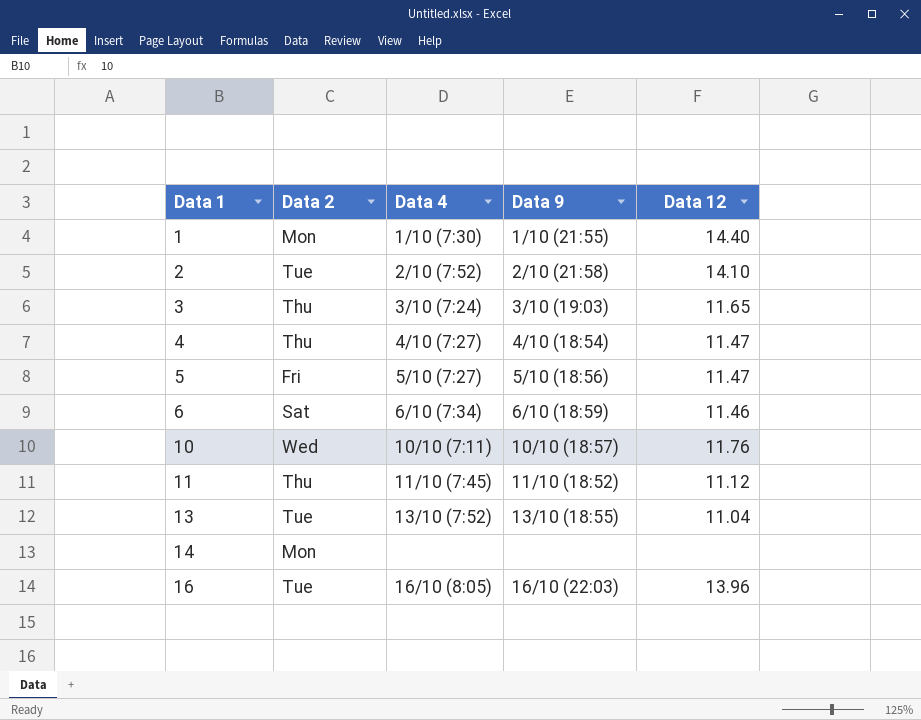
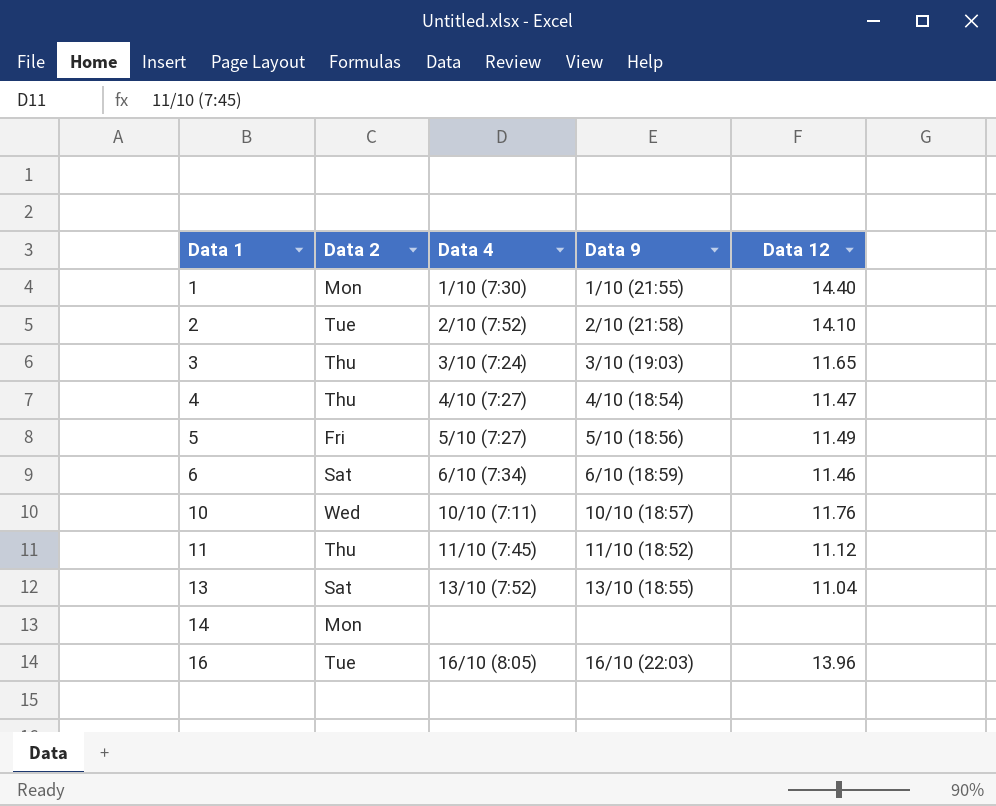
5 | Data 12: 11.47 -> 11.49
13 | Data 2: Tue -> Sat

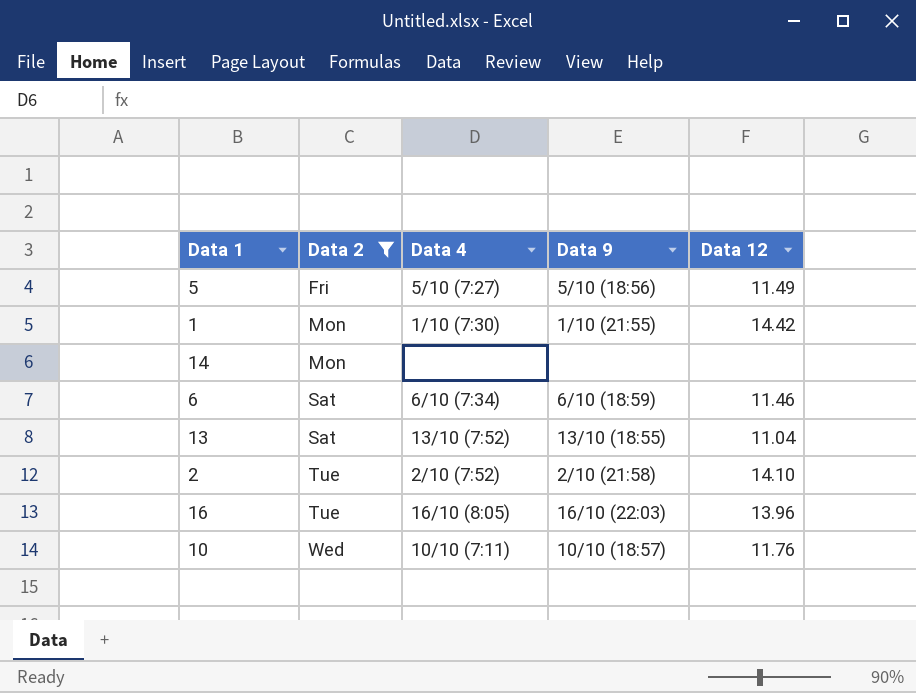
filter: none -> Data 2 != Thu
row order: Data 1 ascending -> Data 2 ascending
1 | Data 12: 14.40 -> 14.42

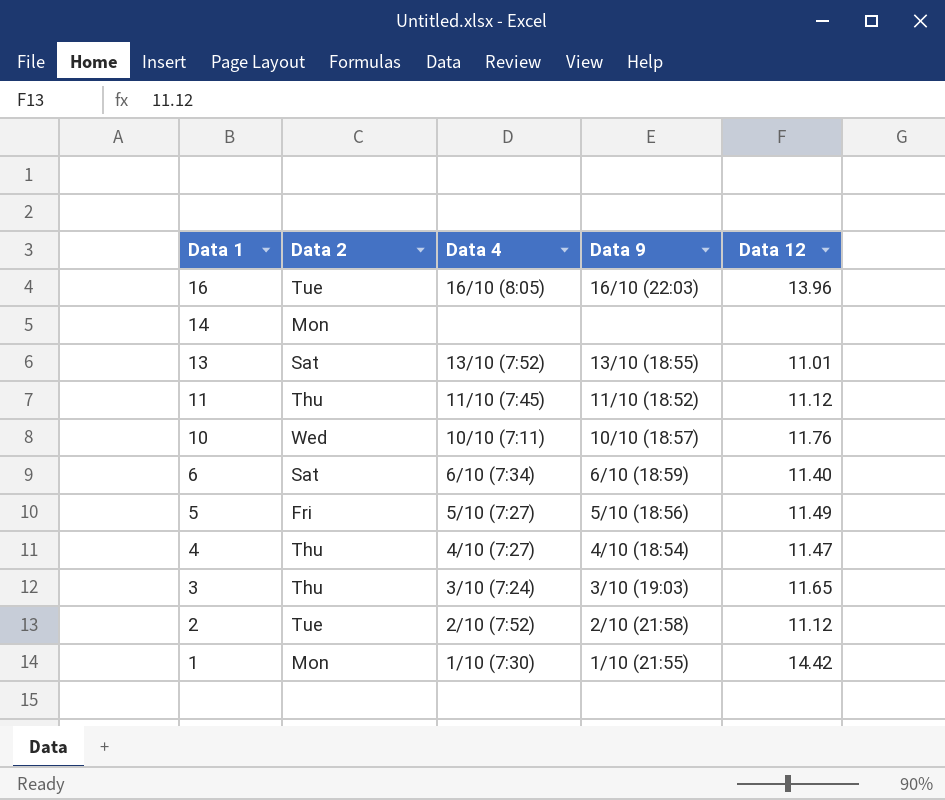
filter: Data 2 != Thu -> none
row order: Data 2 ascending -> Data 1 descending
13 | Data 12: 11.04 -> 11.01
6 | Data 12: 11.46 -> 11.40
2 | Data 12: 14.10 -> 11.12

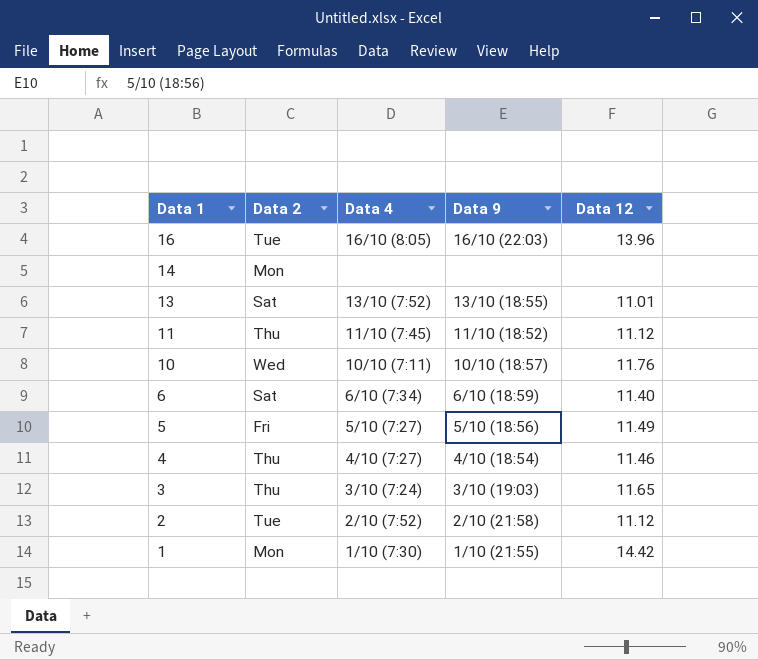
4 | Data 12: 11.47 -> 11.46

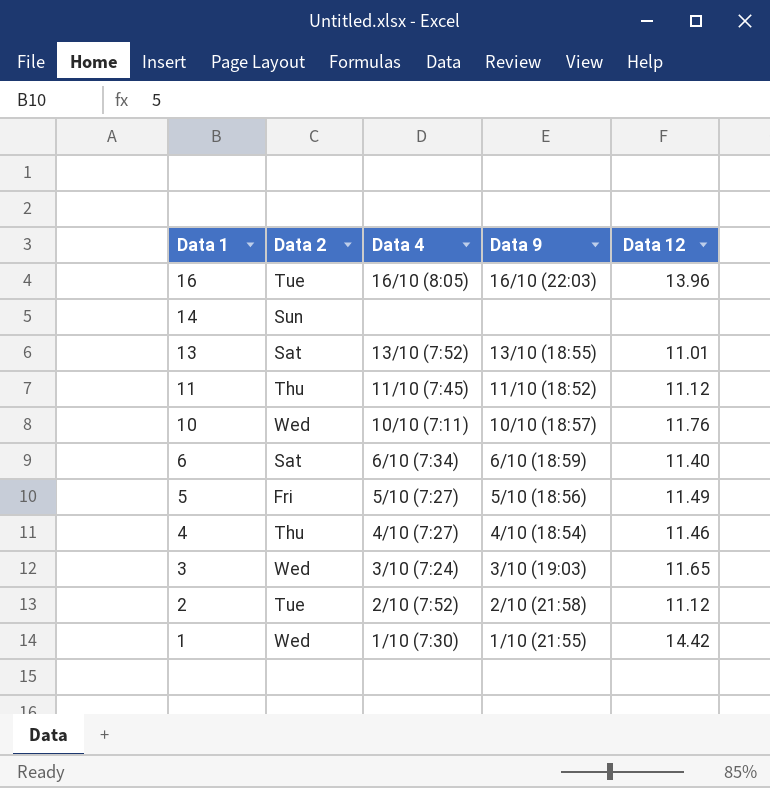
14 | Data 2: Mon -> Sun
3 | Data 2: Thu -> Wed
1 | Data 2: Mon -> Wed

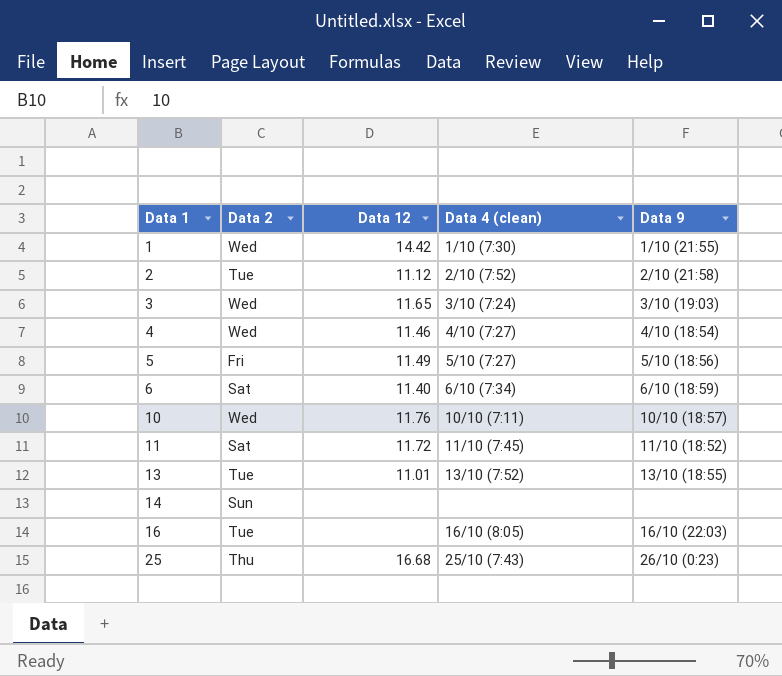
row order: Data 1 descending -> Data 1 ascending
column Data 12 | position: 5 -> 3
column name: Data 4 -> Data 4 (clean)
4 | Data 2: Thu -> Wed
11 | Data 2: Thu -> Sat
11 | Data 12: 11.12 -> 11.72
13 | Data 2: Sat -> Tue
16 | Data 12: 13.96 -> none
row 25: none -> Thu | 16.68 | 25/10 (7:43) | 26/10 (0:23)

